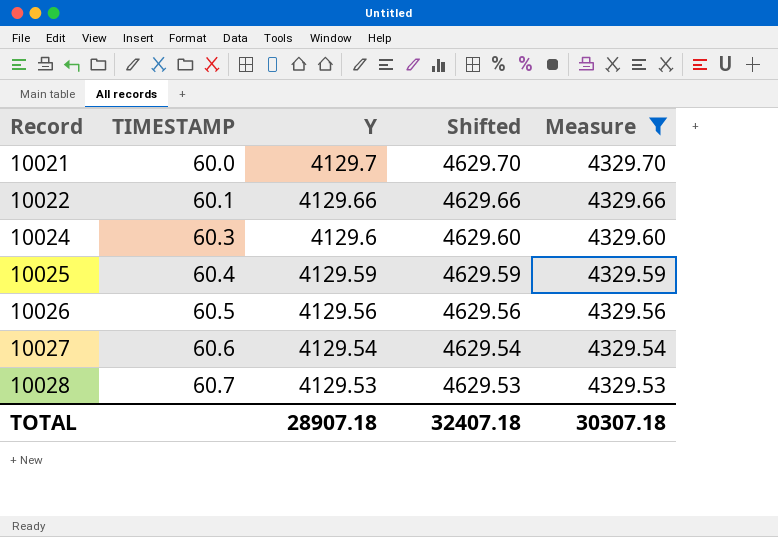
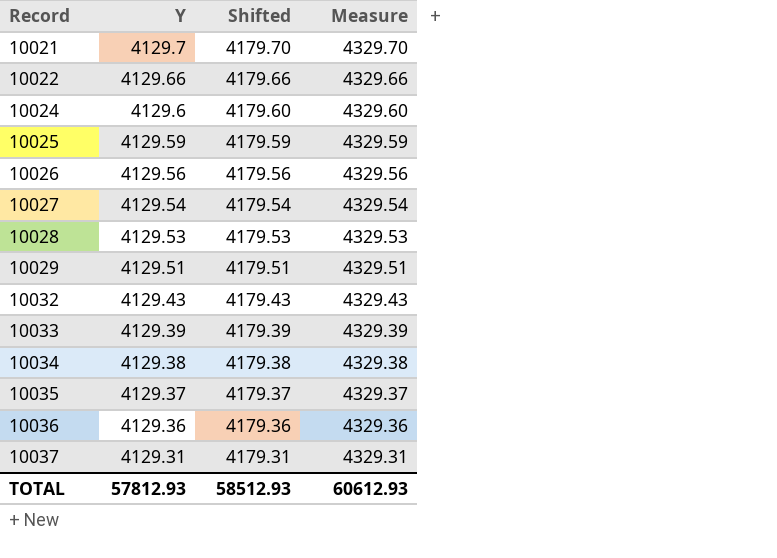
filter: Measure >= 4329.53 -> none
column TIMESTAMP | position: 2 -> none
column Shifted | formula: [Y] + 500 -> [Y] + 50
TOTAL | Y: 28907.18 -> 57812.93
TOTAL | Shifted: 32407.18 -> 58512.93
TOTAL | Measure: 30307.18 -> 60612.93

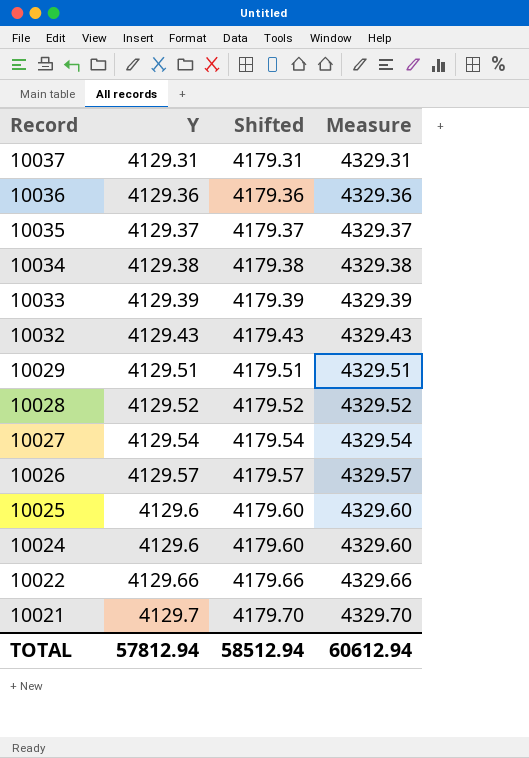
row order: Record ascending -> Record descending
10028 | Y: 4129.53 -> 4129.52
10028 | Shifted: 4179.53 -> 4179.52
10028 | Measure: 4329.53 -> 4329.52
10026 | Y: 4129.56 -> 4129.57
10026 | Shifted: 4179.56 -> 4179.57
10026 | Measure: 4329.56 -> 4329.57
10025 | Y: 4129.59 -> 4129.6
10025 | Shifted: 4179.59 -> 4179.60
10025 | Measure: 4329.59 -> 4329.60
TOTAL | Y: 57812.93 -> 57812.94
TOTAL | Shifted: 58512.93 -> 58512.94
TOTAL | Measure: 60612.93 -> 60612.94

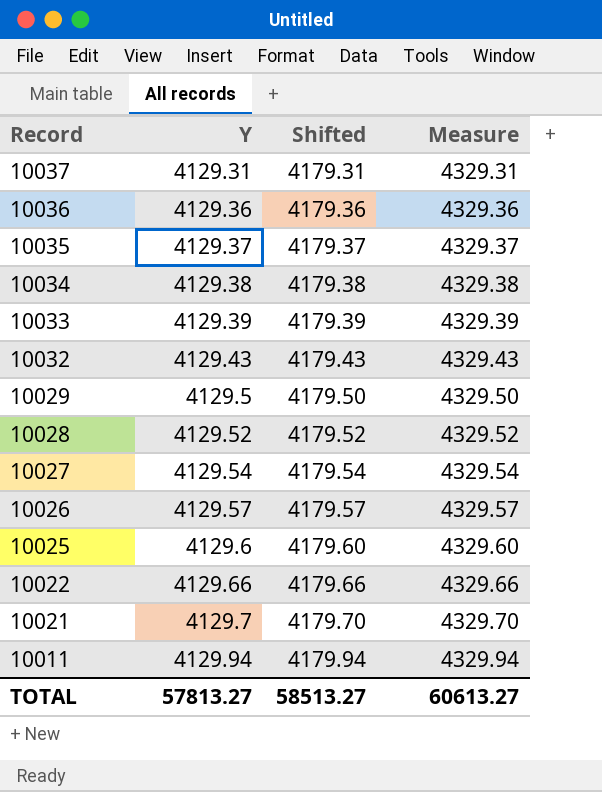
row 10024: 4129.6 | 4179.60 | 4329.60 -> none
10029 | Y: 4129.51 -> 4129.5
10029 | Shifted: 4179.51 -> 4179.50
10029 | Measure: 4329.51 -> 4329.50
row 10011: none -> 4129.94 | 4179.94 | 4329.94
TOTAL | Y: 57812.94 -> 57813.27
TOTAL | Shifted: 58512.94 -> 58513.27
TOTAL | Measure: 60612.94 -> 60613.27

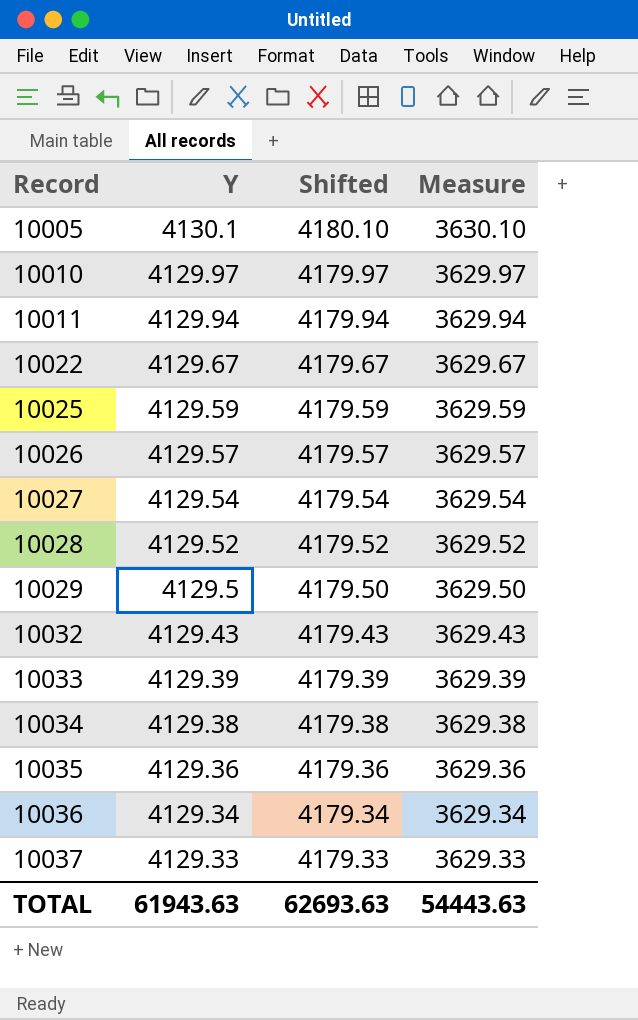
row order: Record descending -> Record ascending
column Measure | formula: [Y] + 200 -> [Y] - 500
row 10021: 4129.7 | 4179.70 | 4329.70 -> none
row 10005: none -> 4130.1 | 4180.10 | 3630.10
row 10010: none -> 4129.97 | 4179.97 | 3629.97
10022 | Y: 4129.66 -> 4129.67
10022 | Shifted: 4179.66 -> 4179.67
10025 | Y: 4129.6 -> 4129.59
10025 | Shifted: 4179.60 -> 4179.59
10035 | Y: 4129.37 -> 4129.36
10035 | Shifted: 4179.37 -> 4179.36
10036 | Y: 4129.36 -> 4129.34
10036 | Shifted: 4179.36 -> 4179.34
10037 | Y: 4129.31 -> 4129.33
10037 | Shifted: 4179.31 -> 4179.33
TOTAL | Y: 57813.27 -> 61943.63
TOTAL | Shifted: 58513.27 -> 62693.63
TOTAL | Measure: 60613.27 -> 54443.63

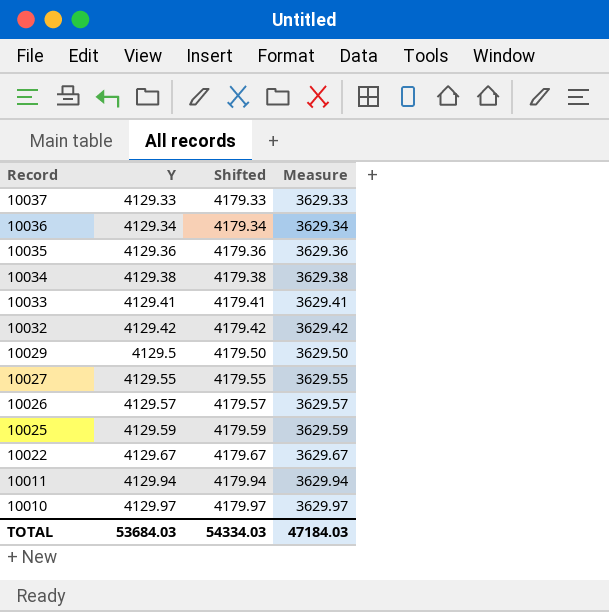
row order: Record ascending -> Record descending
row 10005: 4130.1 | 4180.10 | 3630.10 -> none
row 10028: 4129.52 | 4179.52 | 3629.52 -> none
10033 | Y: 4129.39 -> 4129.41
10033 | Shifted: 4179.39 -> 4179.41
10033 | Measure: 3629.39 -> 3629.41
10032 | Y: 4129.43 -> 4129.42
10032 | Shifted: 4179.43 -> 4179.42
10032 | Measure: 3629.43 -> 3629.42
10027 | Y: 4129.54 -> 4129.55
10027 | Shifted: 4179.54 -> 4179.55
10027 | Measure: 3629.54 -> 3629.55
TOTAL | Y: 61943.63 -> 53684.03
TOTAL | Shifted: 62693.63 -> 54334.03
TOTAL | Measure: 54443.63 -> 47184.03

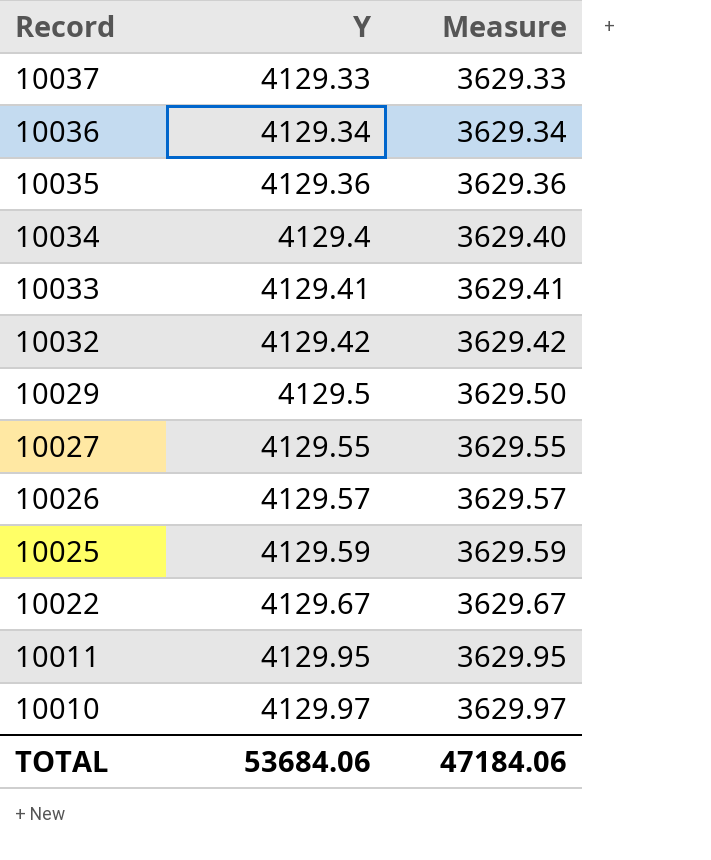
column Shifted | formula: [Y] + 50 -> none
10034 | Y: 4129.38 -> 4129.4
10034 | Measure: 3629.38 -> 3629.40
10011 | Y: 4129.94 -> 4129.95
10011 | Measure: 3629.94 -> 3629.95
TOTAL | Y: 53684.03 -> 53684.06
TOTAL | Measure: 47184.03 -> 47184.06

